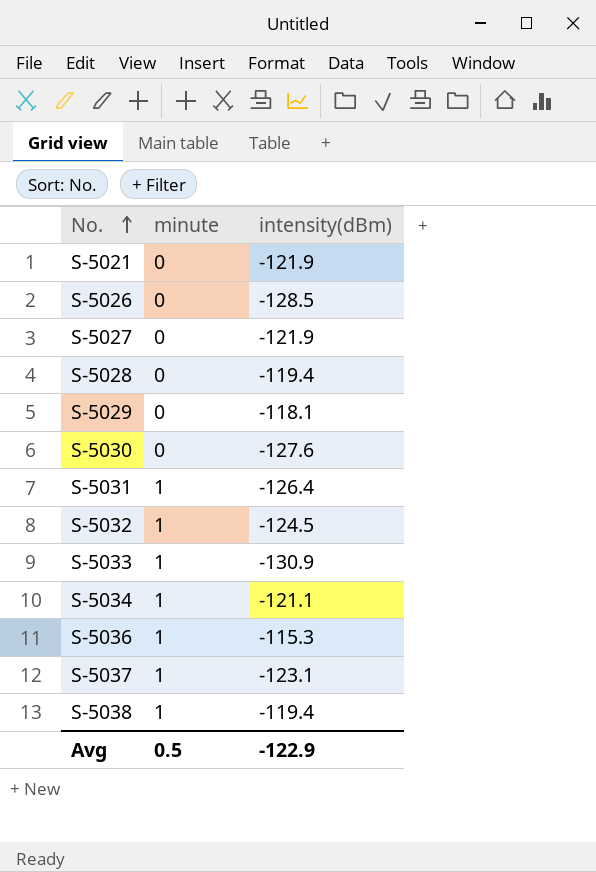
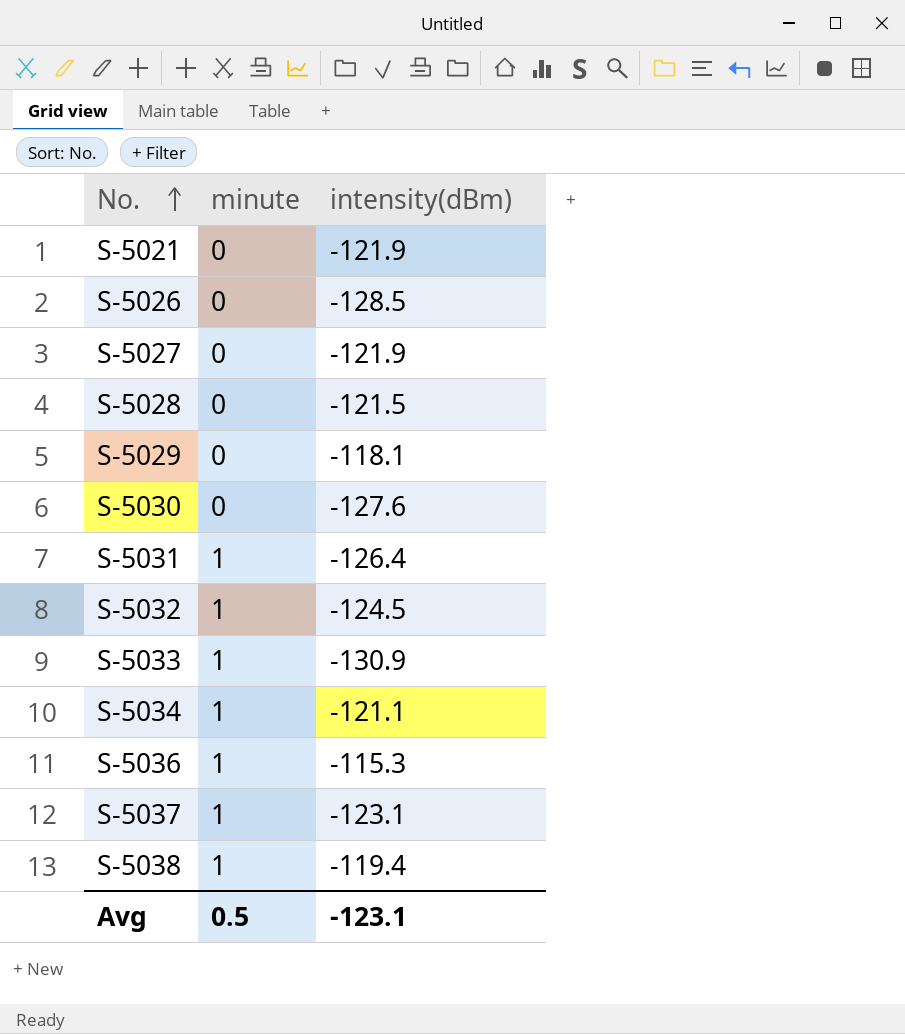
S-5028 | intensity(dBm): -119.4 -> -121.5
Avg | intensity(dBm): -122.9 -> -123.1

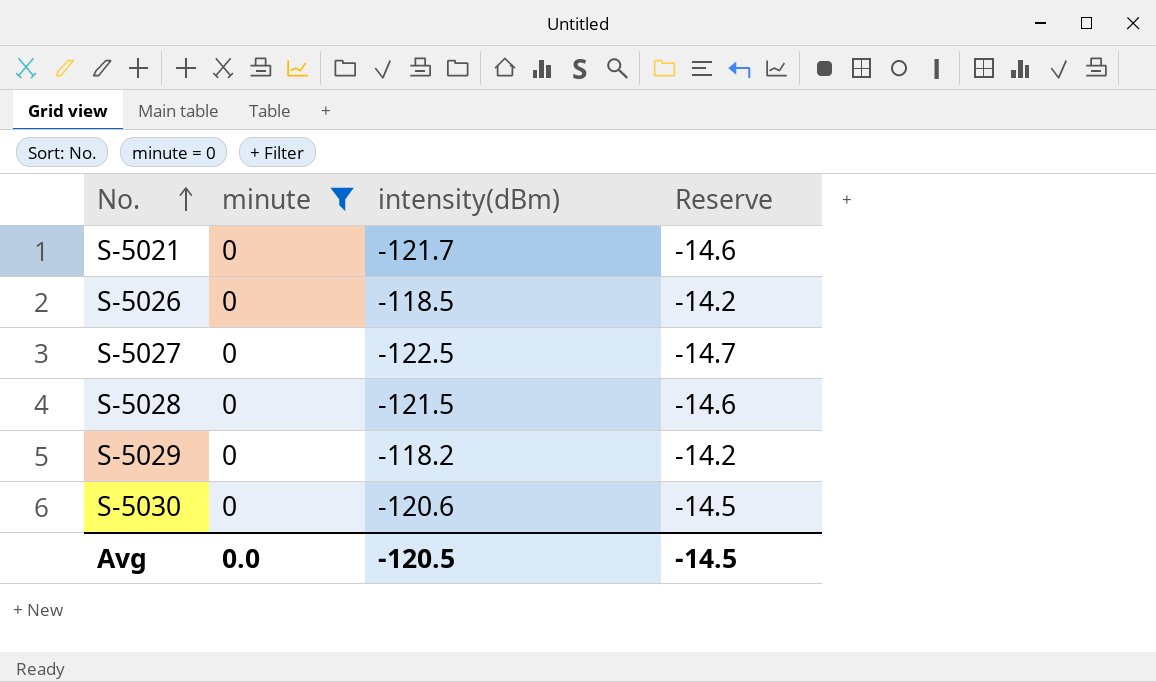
filter: none -> minute = 0
column Reserve | formula: none -> [intensity(dBm)] * 0.12
S-5021 | intensity(dBm): -121.9 -> -121.7
S-5026 | intensity(dBm): -128.5 -> -118.5
S-5027 | intensity(dBm): -121.9 -> -122.5
S-5029 | intensity(dBm): -118.1 -> -118.2
S-5030 | intensity(dBm): -127.6 -> -120.6
Avg | minute: 0.5 -> 0.0
Avg | intensity(dBm): -123.1 -> -120.5

